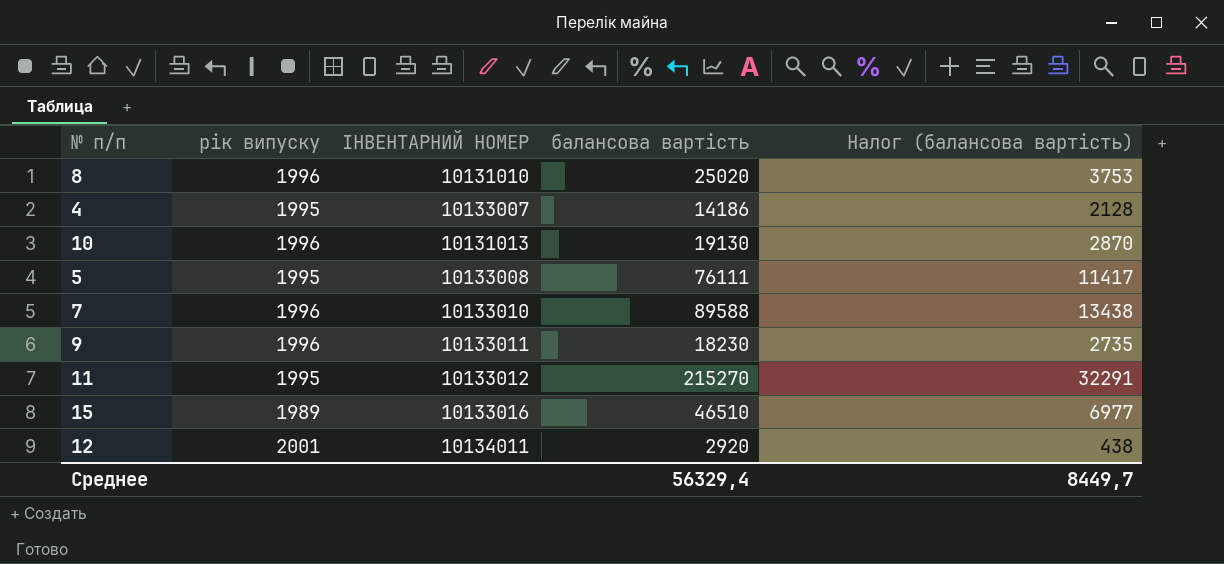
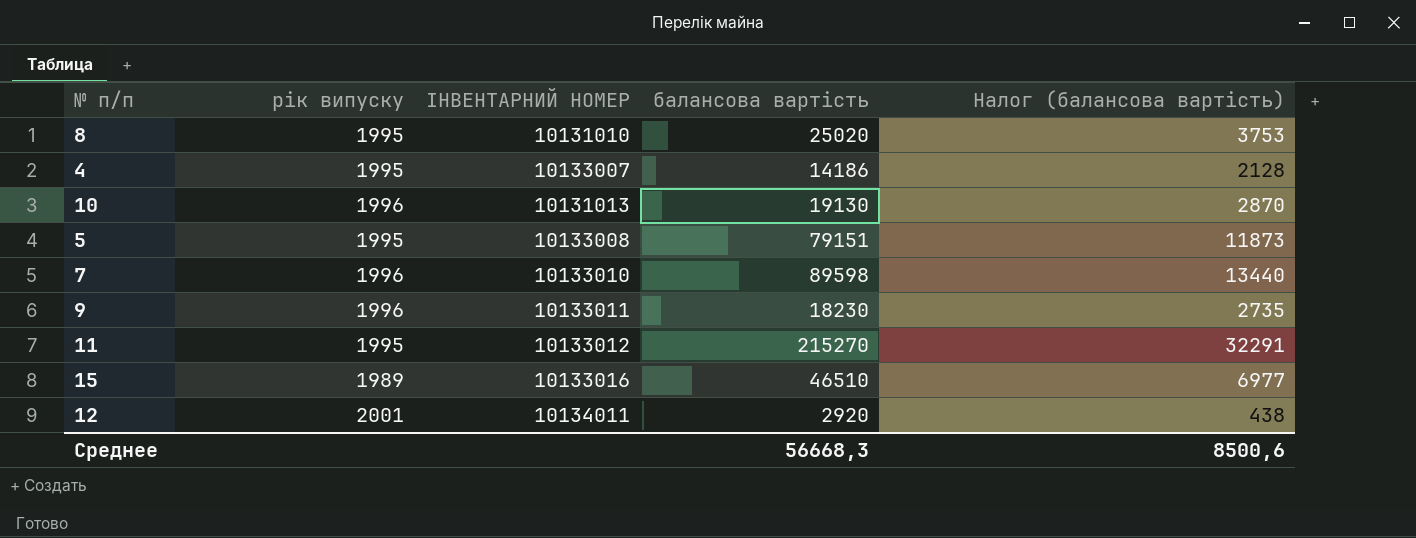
8 | рік випуску: 1996 -> 1995
5 | балансова вартість: 76111 -> 79151
5 | Налог (балансова вартість): 11417 -> 11873
7 | балансова вартість: 89588 -> 89598
7 | Налог (балансова вартість): 13438 -> 13440
Среднее | балансова вартість: 56329,4 -> 56668,3
Среднее | Налог (балансова вартість): 8449,7 -> 8500,6

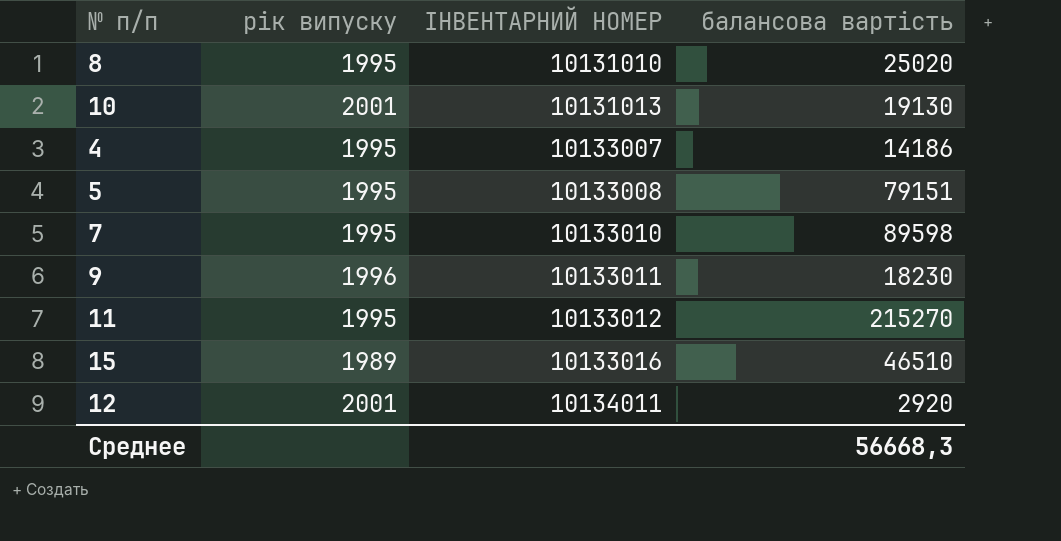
row order: none -> ІНВЕНТАРНИЙ НОМЕР ascending
column Налог (балансова вартість) | formula: [балансова вартість] * 0,15 -> none
10 | рік випуску: 1996 -> 2001
7 | рік випуску: 1996 -> 1995

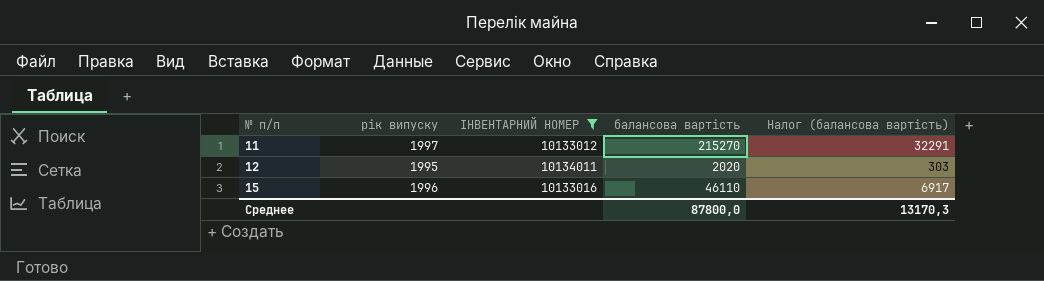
filter: none -> ІНВЕНТАРНИЙ НОМЕР >= 10133012
row order: ІНВЕНТАРНИЙ НОМЕР ascending -> № п/п ascending
column Налог (балансова вартість) | formula: none -> [балансова вартість] * 0,15
11 | рік випуску: 1995 -> 1997
12 | рік випуску: 2001 -> 1995
12 | балансова вартість: 2920 -> 2020
15 | рік випуску: 1989 -> 1996
15 | балансова вартість: 46510 -> 46110
Среднее | балансова вартість: 56668,3 -> 87800,0

